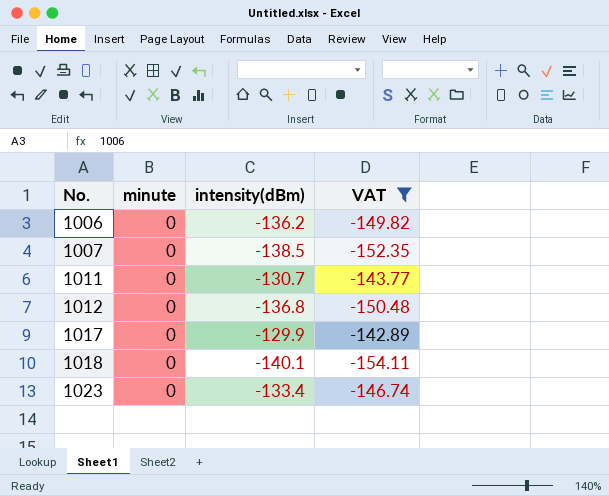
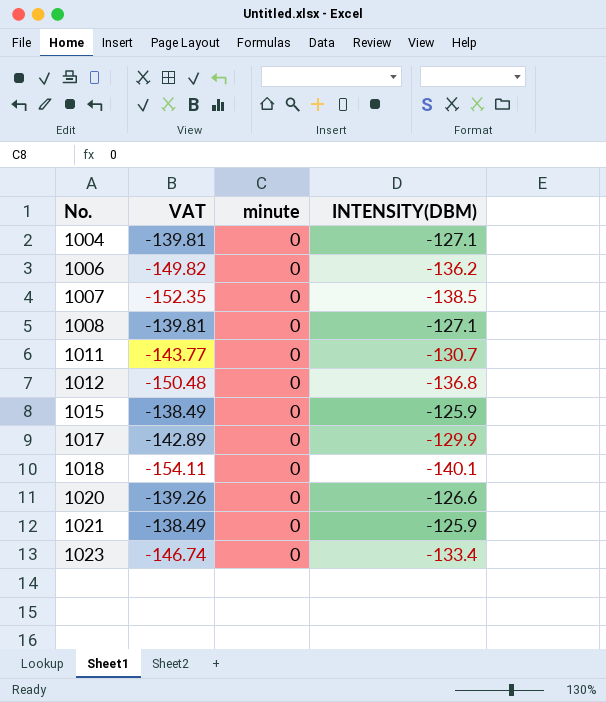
filter: VAT <= -142.89 -> none
column VAT | position: 4 -> 2
column name: intensity(dBm) -> INTENSITY(DBM)

